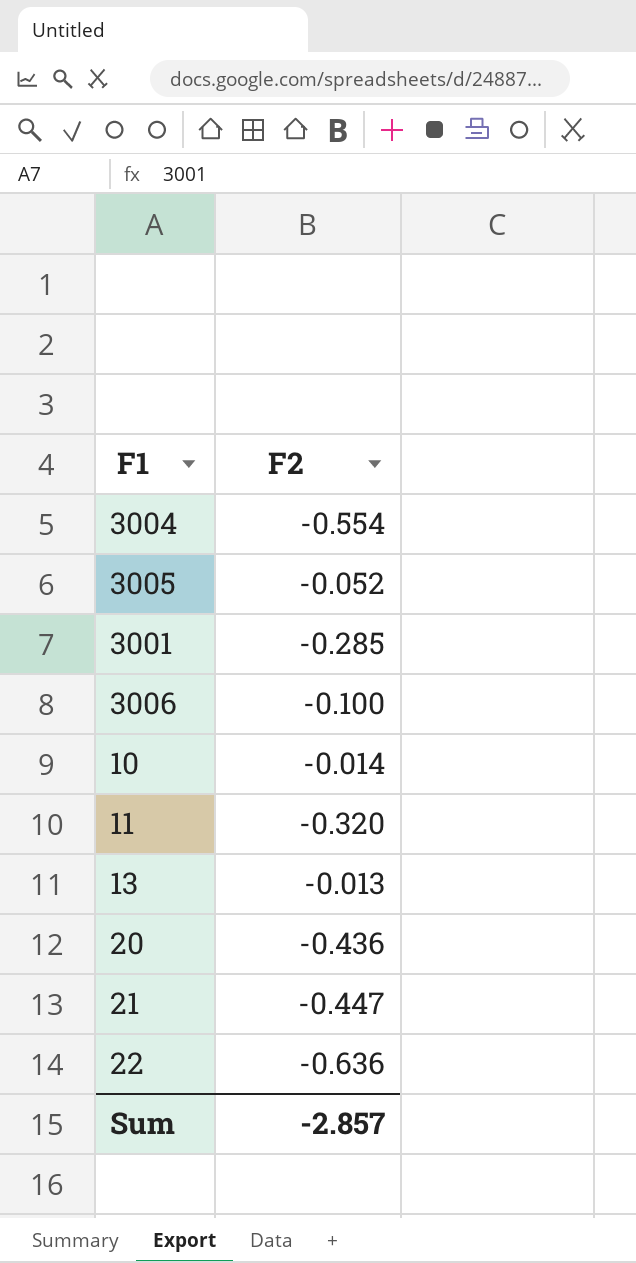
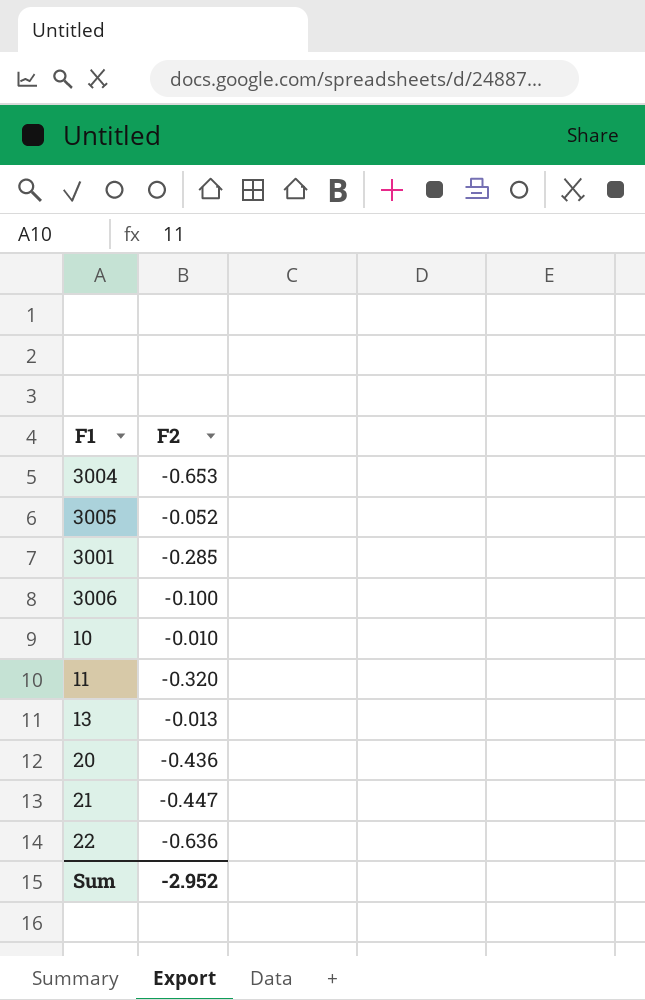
3004 | F2: -0.554 -> -0.653
10 | F2: -0.014 -> -0.010
Sum | F2: -2.857 -> -2.952

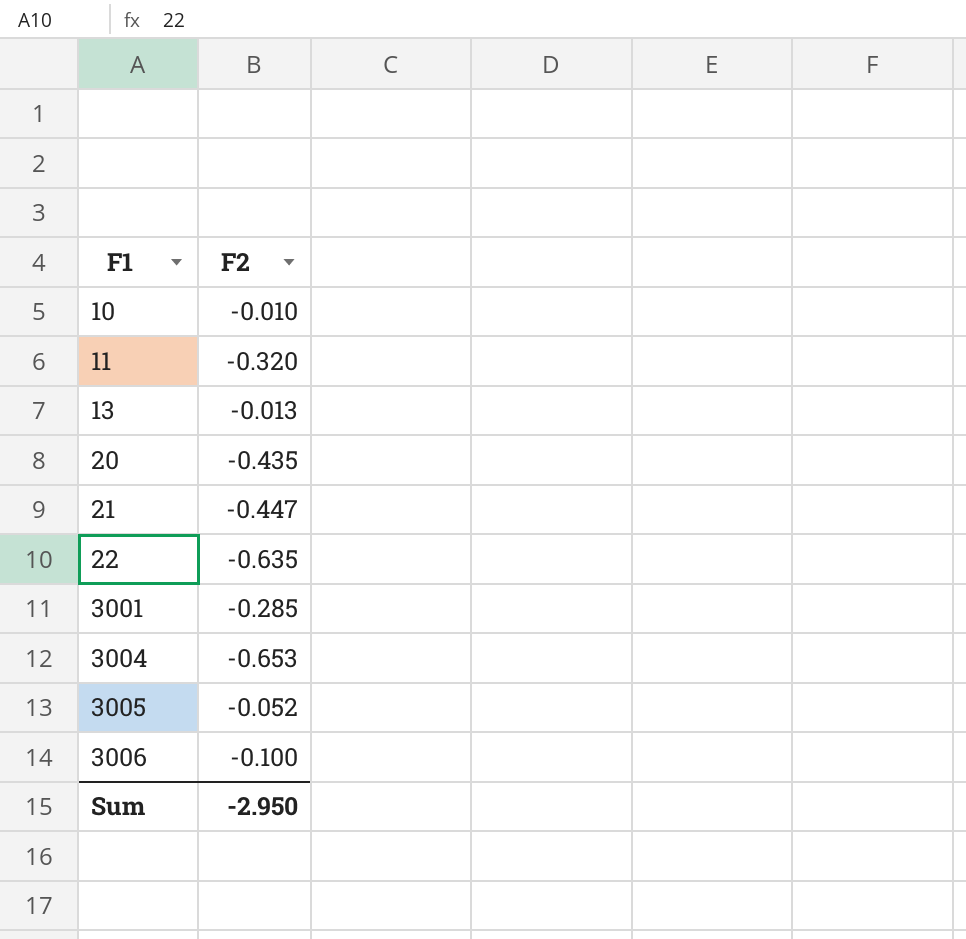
row order: none -> F1 ascending
20 | F2: -0.436 -> -0.435
22 | F2: -0.636 -> -0.635
Sum | F2: -2.952 -> -2.950

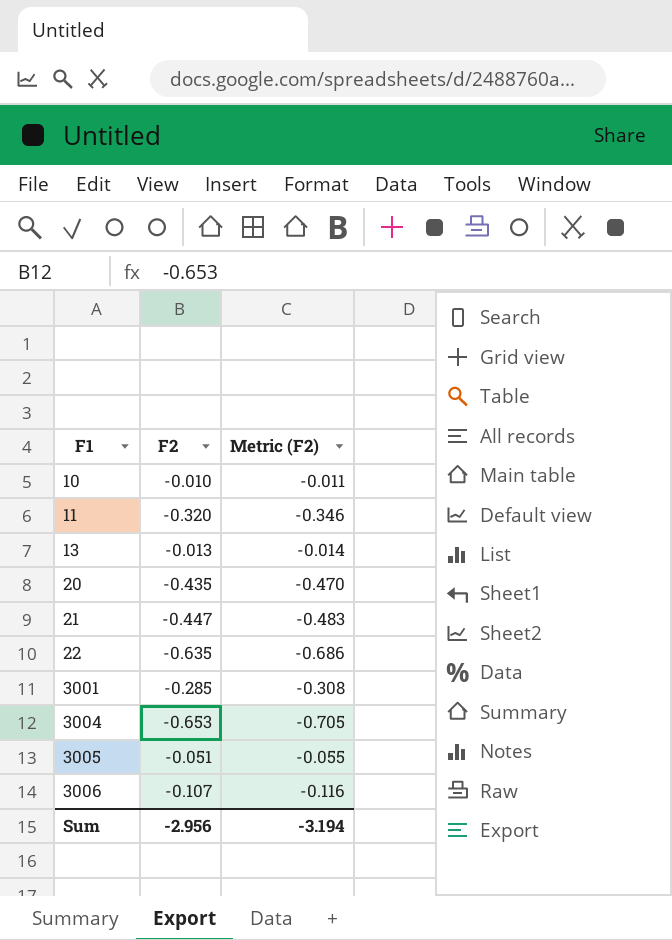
column Metric (F2) | formula: none -> [F2] * 1.08
3005 | F2: -0.052 -> -0.051
3006 | F2: -0.100 -> -0.107
Sum | F2: -2.950 -> -2.956

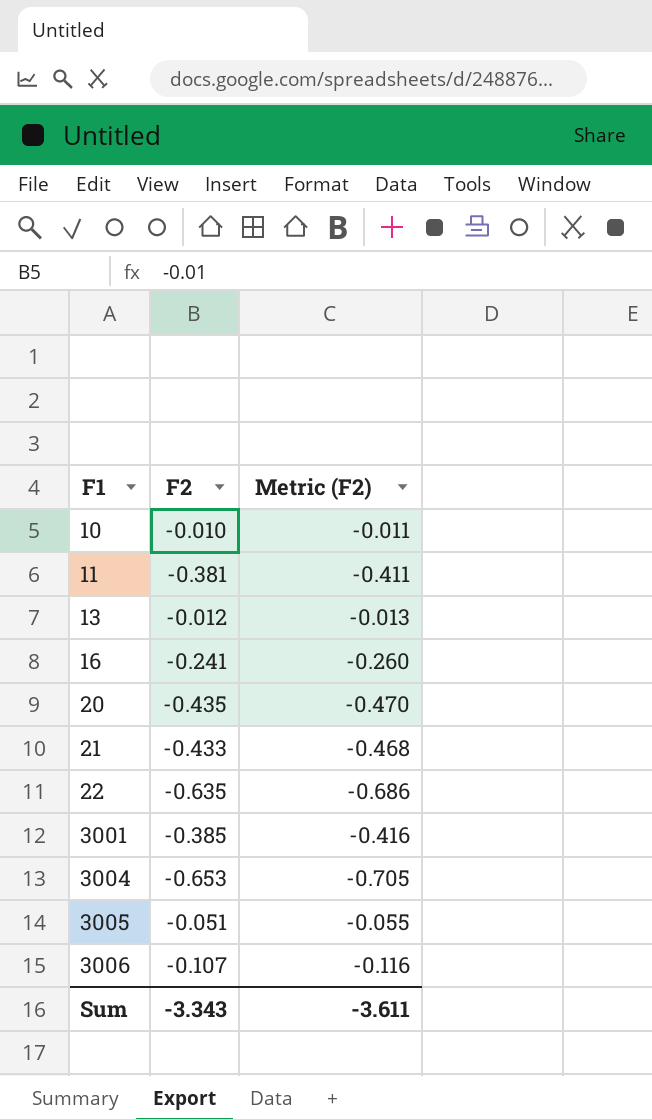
11 | F2: -0.320 -> -0.381
11 | Metric (F2): -0.346 -> -0.411
13 | F2: -0.013 -> -0.012
13 | Metric (F2): -0.014 -> -0.013
row 16: none -> -0.241 | -0.260
21 | F2: -0.447 -> -0.433
21 | Metric (F2): -0.483 -> -0.468
3001 | F2: -0.285 -> -0.385
3001 | Metric (F2): -0.308 -> -0.416
Sum | F2: -2.956 -> -3.343
Sum | Metric (F2): -3.194 -> -3.611

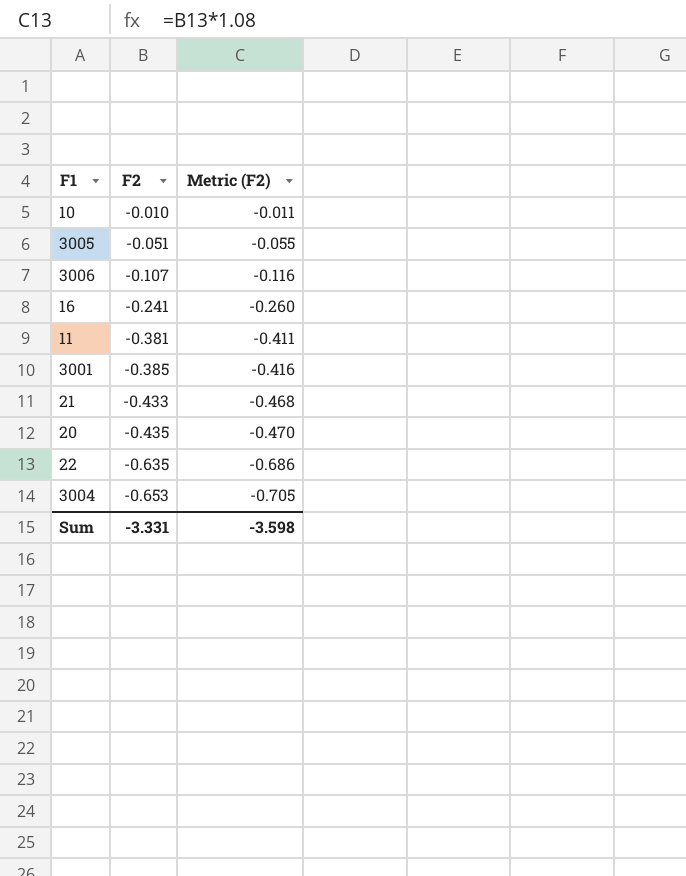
row order: F1 ascending -> F2 descending
row 13: -0.012 | -0.013 -> none
Sum | F2: -3.343 -> -3.331
Sum | Metric (F2): -3.611 -> -3.598

